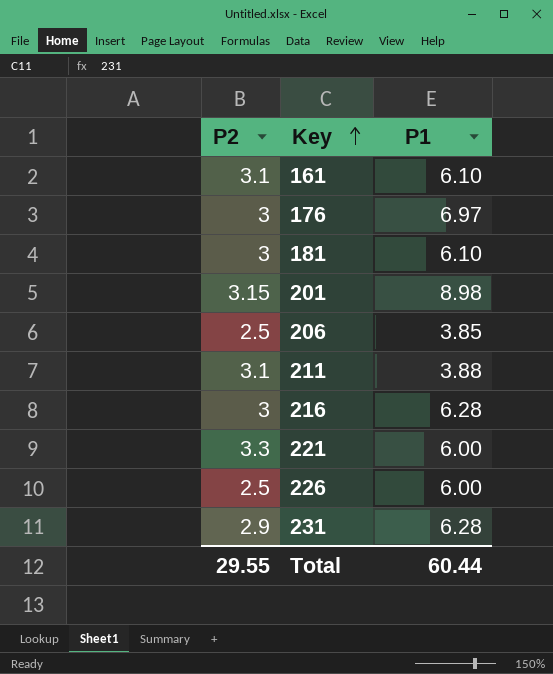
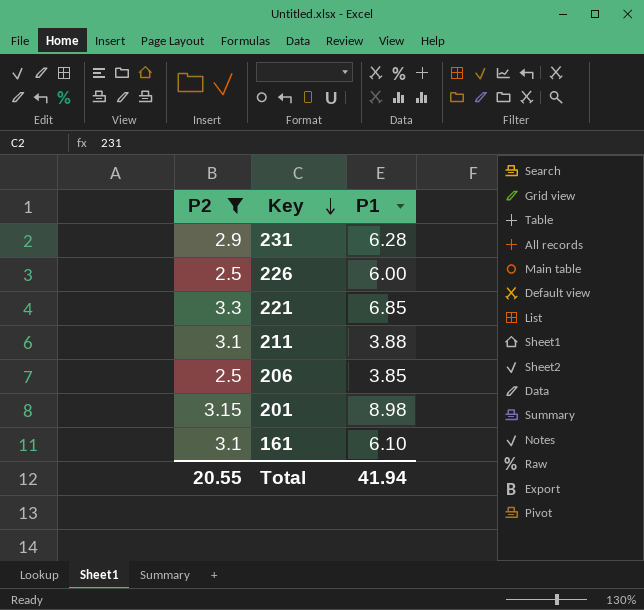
filter: none -> P2 != 3
row order: Key ascending -> Key descending
221 | P1: 6.00 -> 6.85
Total | P2: 29.55 -> 20.55
Total | P1: 60.44 -> 41.94

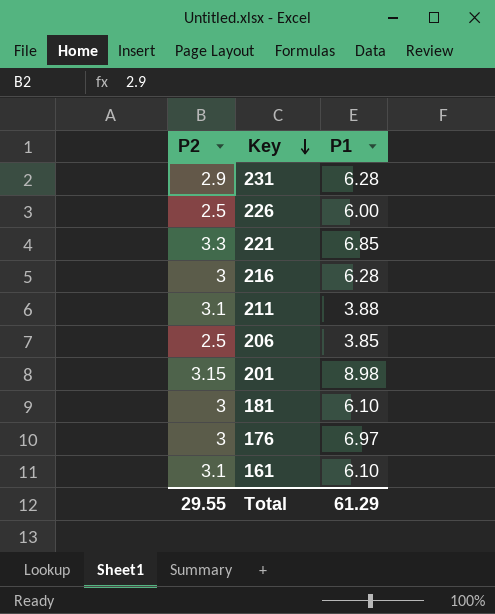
filter: P2 != 3 -> none
Total | P2: 20.55 -> 29.55
Total | P1: 41.94 -> 61.29

